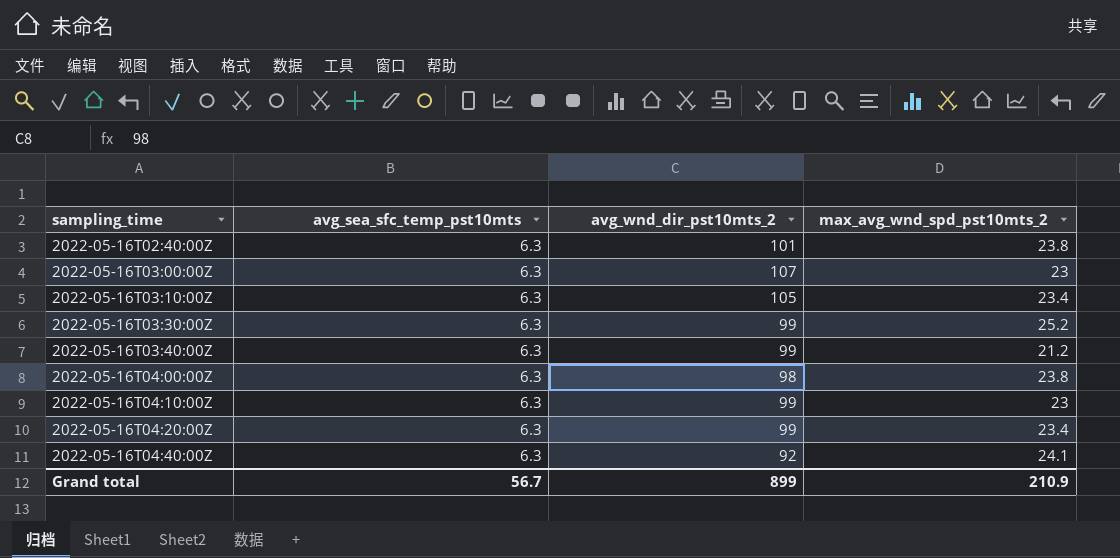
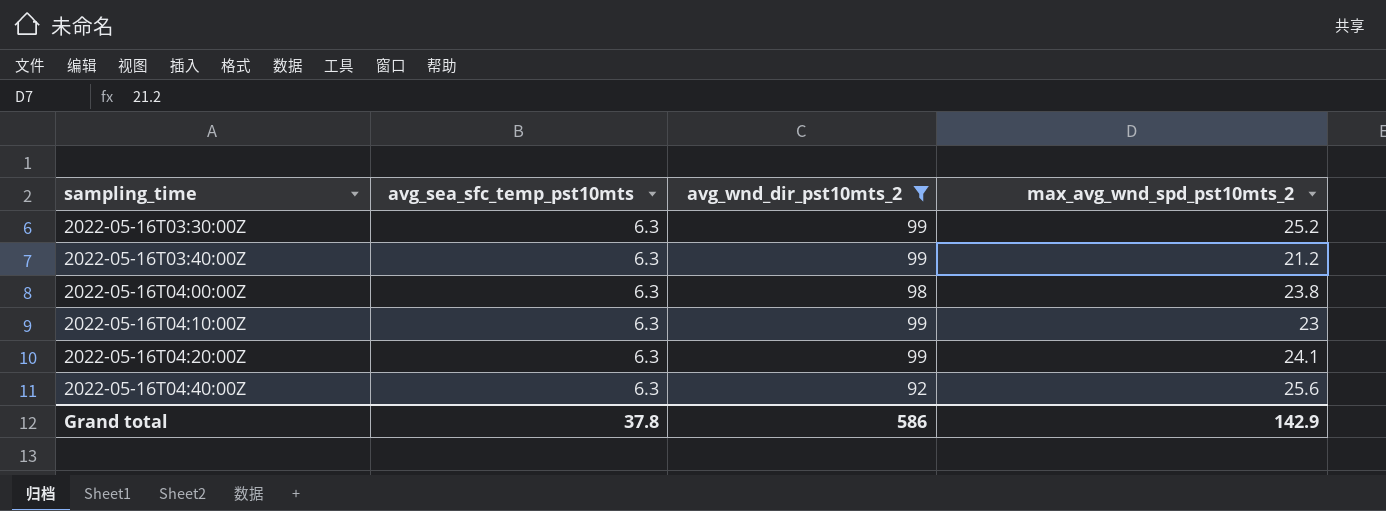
filter: none -> avg_wnd_dir_pst10mts_2 <= 99
2022-05-16T04:20:00Z | max_avg_wnd_spd_pst10mts_2: 23.4 -> 24.1
2022-05-16T04:40:00Z | max_avg_wnd_spd_pst10mts_2: 24.1 -> 25.6
Grand total | avg_sea_sfc_temp_pst10mts: 56.7 -> 37.8
Grand total | avg_wnd_dir_pst10mts_2: 899 -> 586
Grand total | max_avg_wnd_spd_pst10mts_2: 210.9 -> 142.9

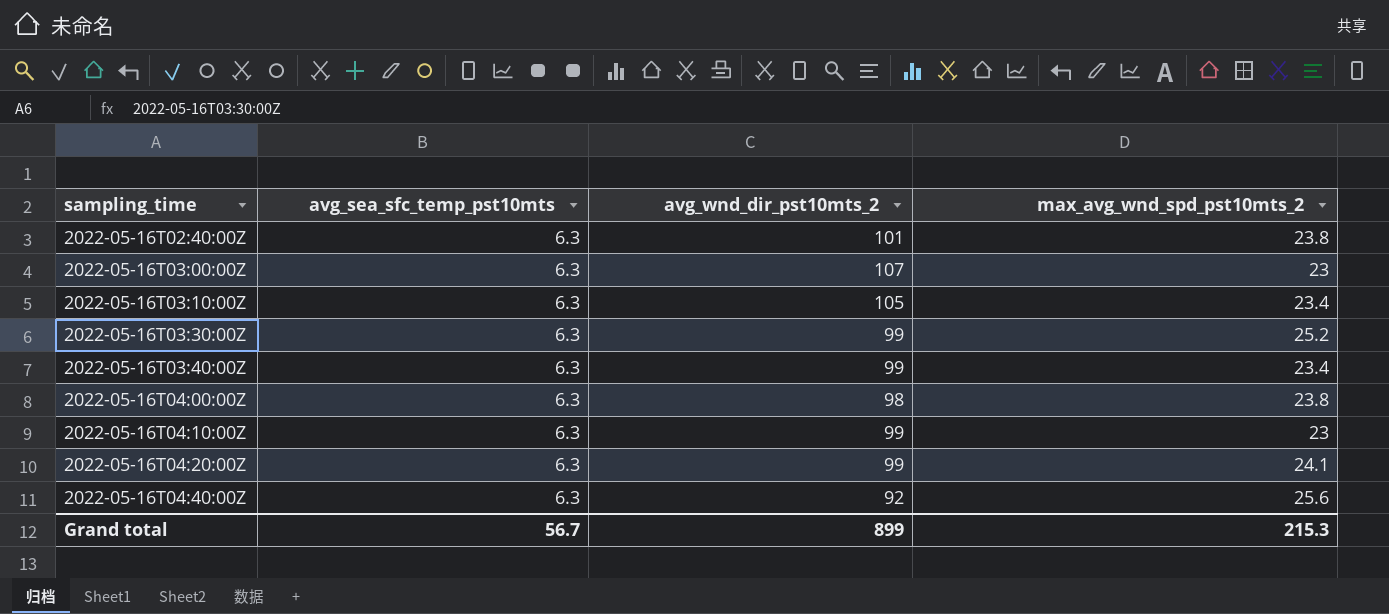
filter: avg_wnd_dir_pst10mts_2 <= 99 -> none
2022-05-16T03:40:00Z | max_avg_wnd_spd_pst10mts_2: 21.2 -> 23.4
Grand total | avg_sea_sfc_temp_pst10mts: 37.8 -> 56.7
Grand total | avg_wnd_dir_pst10mts_2: 586 -> 899
Grand total | max_avg_wnd_spd_pst10mts_2: 142.9 -> 215.3

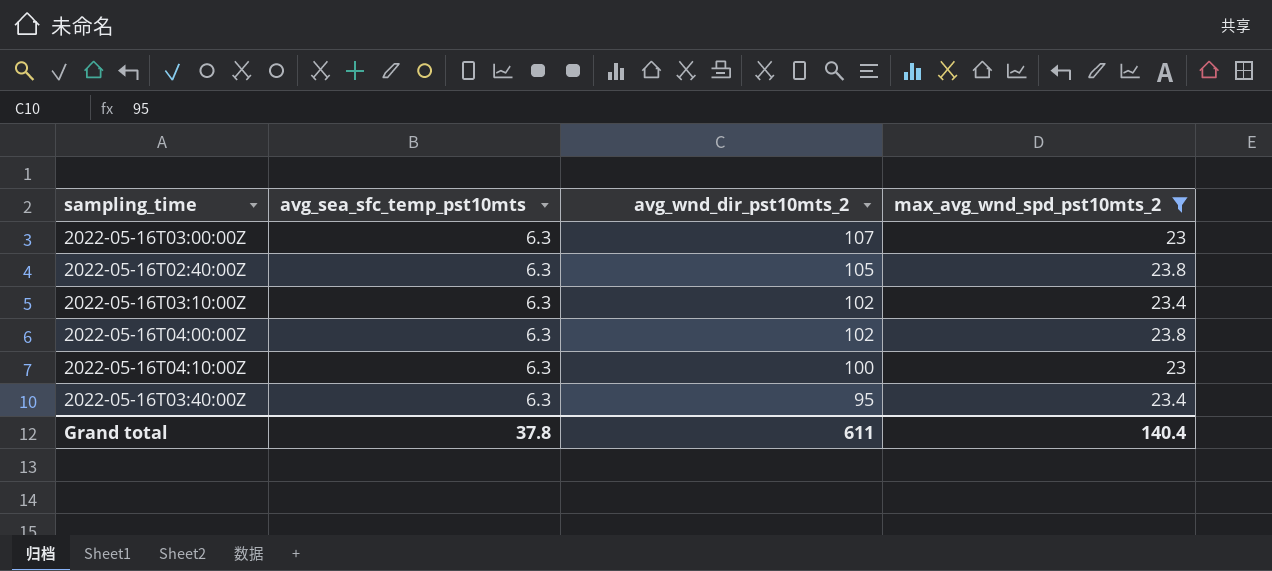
filter: none -> max_avg_wnd_spd_pst10mts_2 <= 23.8
row order: sampling_time ascending -> avg_wnd_dir_pst10mts_2 descending
2022-05-16T02:40:00Z | avg_wnd_dir_pst10mts_2: 101 -> 105
2022-05-16T03:10:00Z | avg_wnd_dir_pst10mts_2: 105 -> 102
2022-05-16T04:00:00Z | avg_wnd_dir_pst10mts_2: 98 -> 102
2022-05-16T04:10:00Z | avg_wnd_dir_pst10mts_2: 99 -> 100
2022-05-16T03:40:00Z | avg_wnd_dir_pst10mts_2: 99 -> 95
Grand total | avg_sea_sfc_temp_pst10mts: 56.7 -> 37.8
Grand total | avg_wnd_dir_pst10mts_2: 899 -> 611
Grand total | max_avg_wnd_spd_pst10mts_2: 215.3 -> 140.4

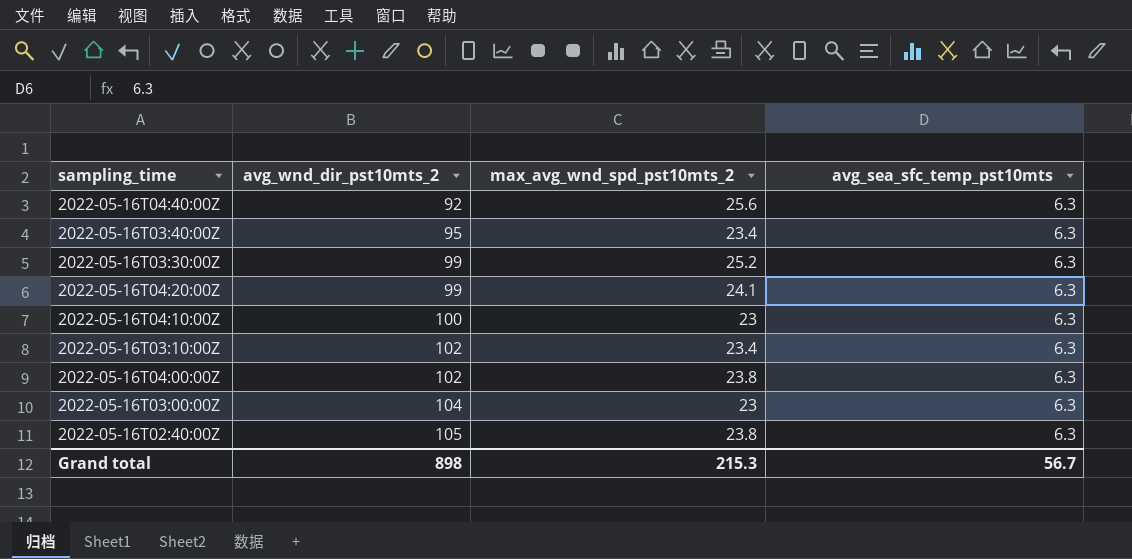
filter: max_avg_wnd_spd_pst10mts_2 <= 23.8 -> none
row order: avg_wnd_dir_pst10mts_2 descending -> avg_wnd_dir_pst10mts_2 ascending
column avg_sea_sfc_temp_pst10mts | position: 2 -> 4
2022-05-16T03:00:00Z | avg_wnd_dir_pst10mts_2: 107 -> 104
Grand total | avg_wnd_dir_pst10mts_2: 611 -> 898
Grand total | max_avg_wnd_spd_pst10mts_2: 140.4 -> 215.3
Grand total | avg_sea_sfc_temp_pst10mts: 37.8 -> 56.7

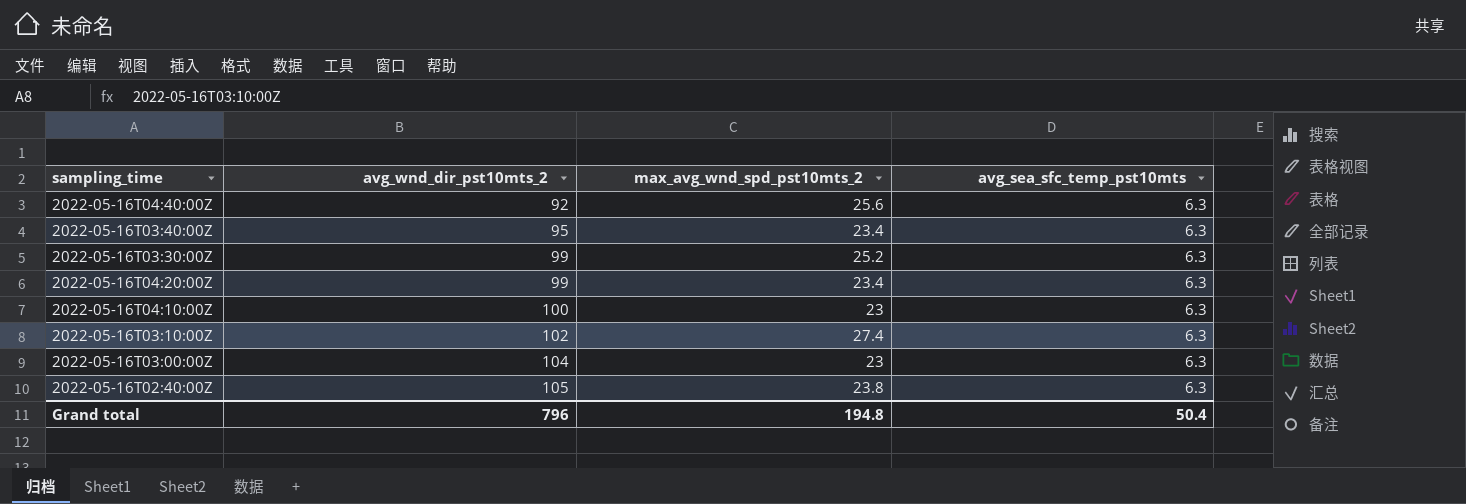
row 2022-05-16T04:00:00Z: 102 | 23.8 | 6.3 -> none
2022-05-16T04:20:00Z | max_avg_wnd_spd_pst10mts_2: 24.1 -> 23.4
2022-05-16T03:10:00Z | max_avg_wnd_spd_pst10mts_2: 23.4 -> 27.4
Grand total | avg_wnd_dir_pst10mts_2: 898 -> 796
Grand total | max_avg_wnd_spd_pst10mts_2: 215.3 -> 194.8
Grand total | avg_sea_sfc_temp_pst10mts: 56.7 -> 50.4

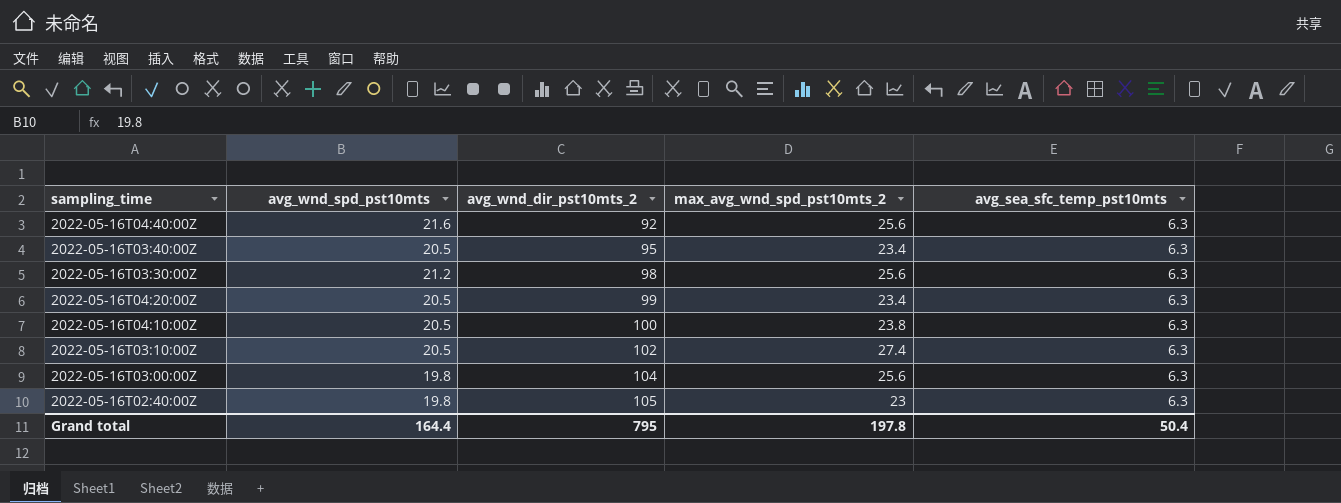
column avg_wnd_spd_pst10mts | position: none -> 2
2022-05-16T03:30:00Z | avg_wnd_dir_pst10mts_2: 99 -> 98
2022-05-16T03:30:00Z | max_avg_wnd_spd_pst10mts_2: 25.2 -> 25.6
2022-05-16T04:10:00Z | max_avg_wnd_spd_pst10mts_2: 23 -> 23.8
2022-05-16T03:00:00Z | max_avg_wnd_spd_pst10mts_2: 23 -> 25.6
2022-05-16T02:40:00Z | max_avg_wnd_spd_pst10mts_2: 23.8 -> 23
Grand total | avg_wnd_dir_pst10mts_2: 796 -> 795
Grand total | max_avg_wnd_spd_pst10mts_2: 194.8 -> 197.8

